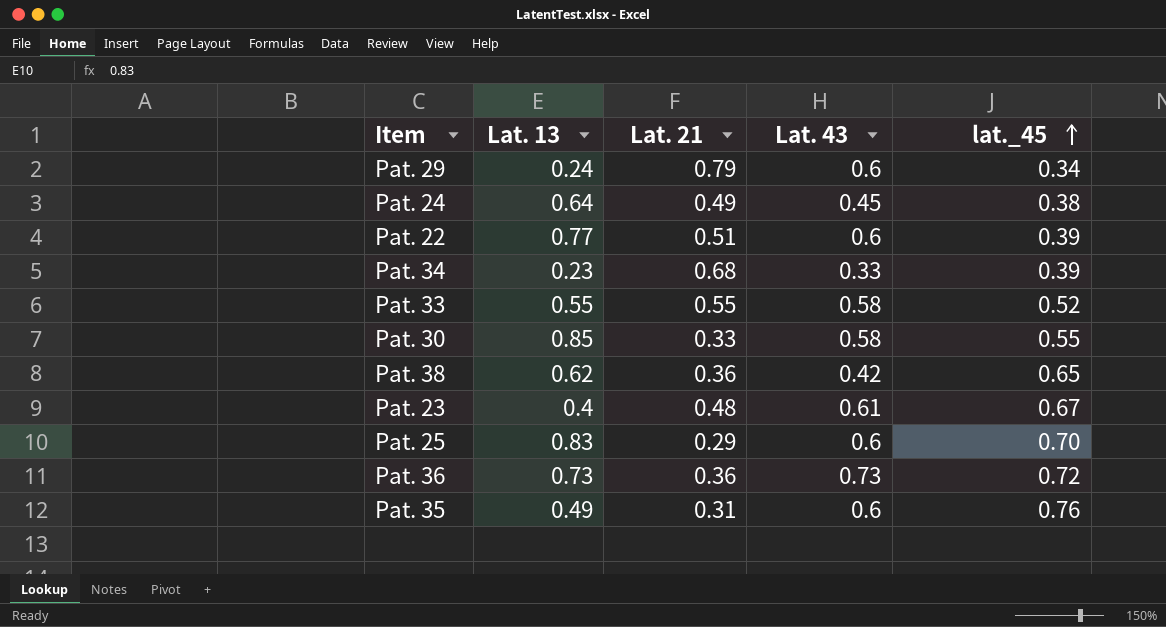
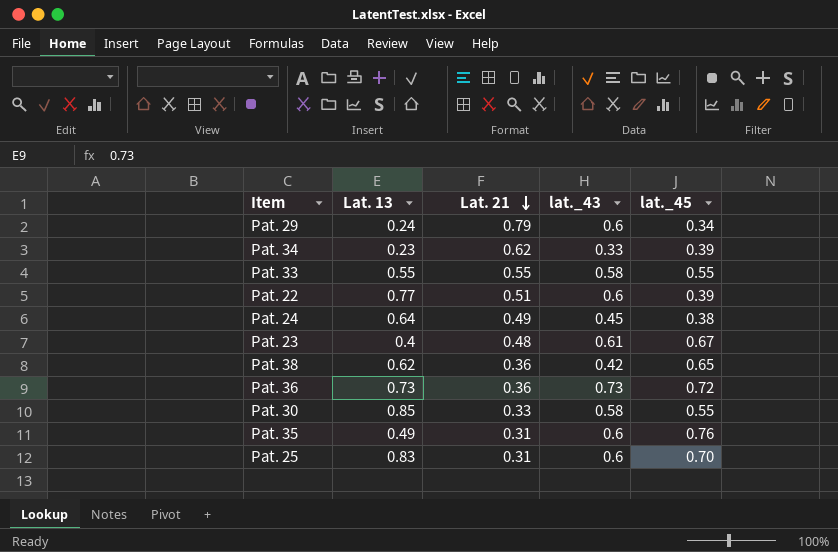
row order: lat._45 ascending -> Lat. 21 descending
column name: Lat. 43 -> lat._43
Pat. 34 | Lat. 21: 0.68 -> 0.62
Pat. 33 | lat._45: 0.52 -> 0.55
Pat. 25 | Lat. 21: 0.29 -> 0.31

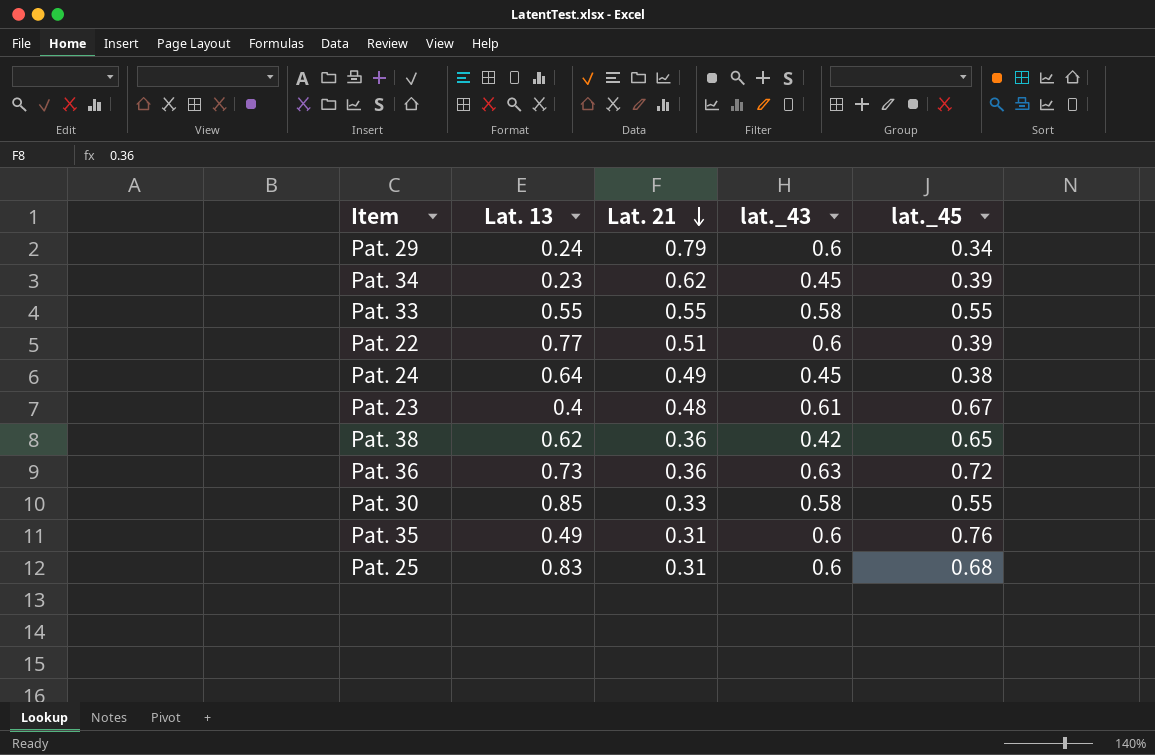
Pat. 34 | lat._43: 0.33 -> 0.45
Pat. 36 | lat._43: 0.73 -> 0.63
Pat. 25 | lat._45: 0.70 -> 0.68

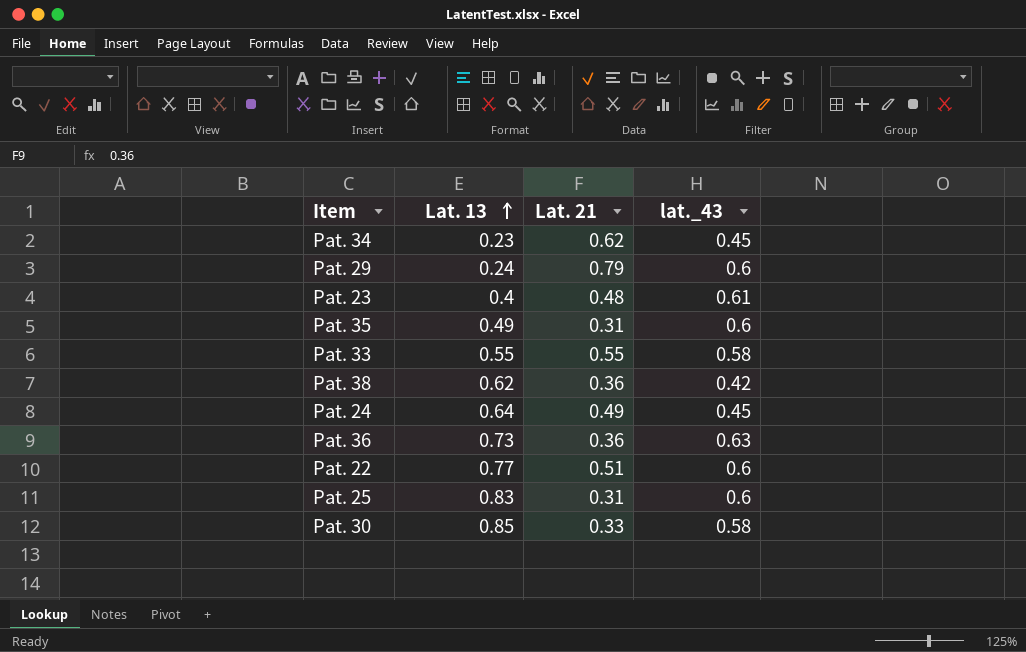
row order: Lat. 21 descending -> Lat. 13 ascending
column lat._45 | position: 5 -> none

